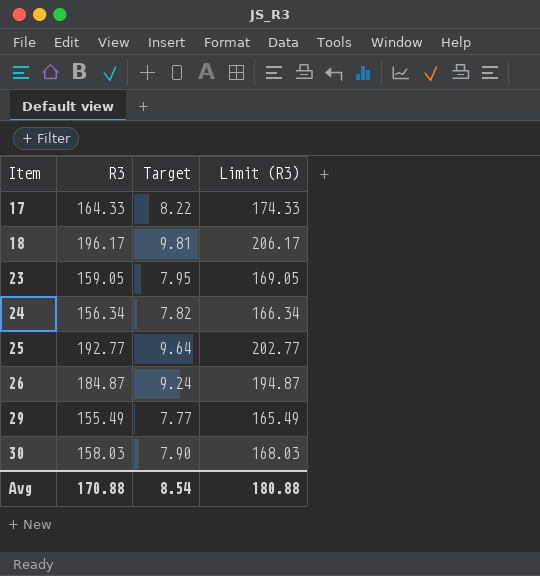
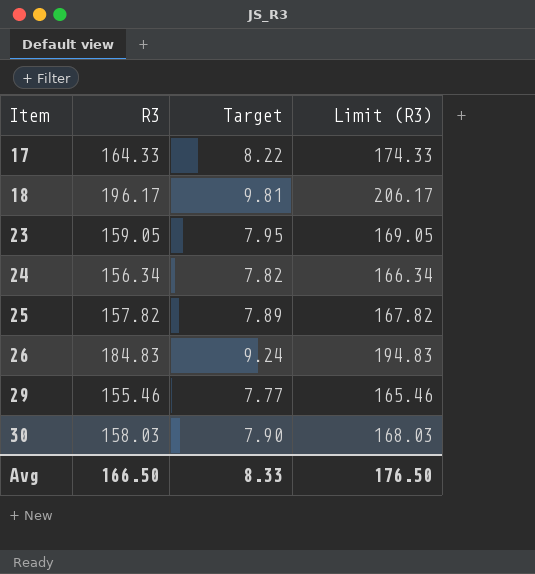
25 | R3: 192.77 -> 157.82
25 | Target: 9.64 -> 7.89
25 | Limit (R3): 202.77 -> 167.82
26 | R3: 184.87 -> 184.83
26 | Limit (R3): 194.87 -> 194.83
29 | R3: 155.49 -> 155.46
29 | Limit (R3): 165.49 -> 165.46
Avg | R3: 170.88 -> 166.50
Avg | Target: 8.54 -> 8.33
Avg | Limit (R3): 180.88 -> 176.50

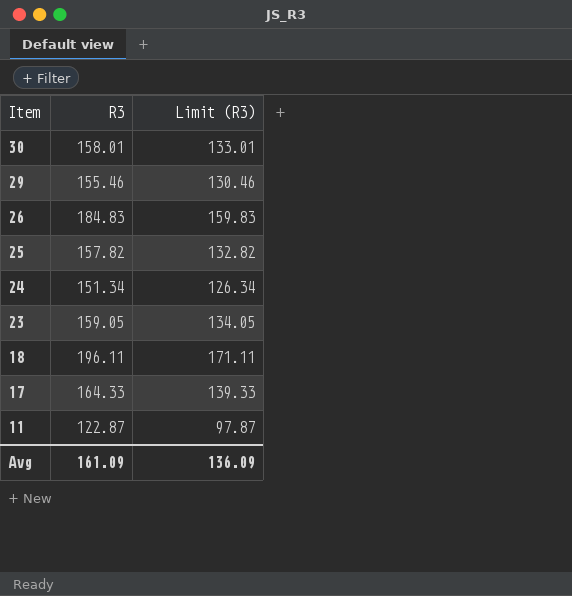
row order: Item ascending -> Item descending
column Target | formula: [R3] * 0.05 -> none
column Limit (R3) | formula: [R3] + 10 -> [R3] - 25
30 | R3: 158.03 -> 158.01
24 | R3: 156.34 -> 151.34
18 | R3: 196.17 -> 196.11
row 11: none -> 122.87 | 97.87
Avg | R3: 166.50 -> 161.09
Avg | Limit (R3): 176.50 -> 136.09

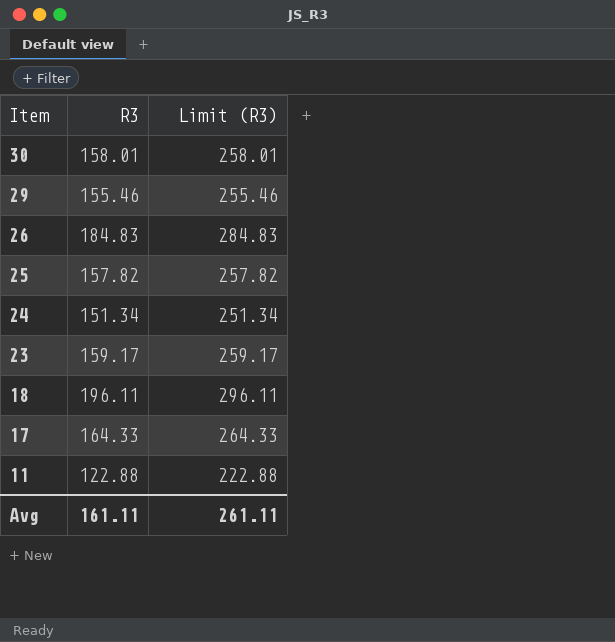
column Limit (R3) | formula: [R3] - 25 -> [R3] + 100
23 | R3: 159.05 -> 159.17
11 | R3: 122.87 -> 122.88
Avg | R3: 161.09 -> 161.11
Avg | Limit (R3): 136.09 -> 261.11

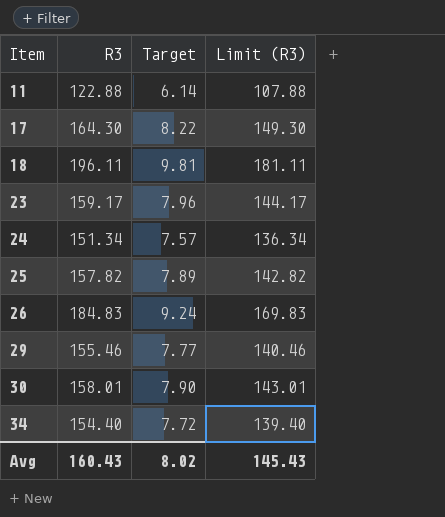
row order: Item descending -> Item ascending
column Target | formula: none -> [R3] * 0.05
column Limit (R3) | formula: [R3] + 100 -> [R3] - 15
17 | R3: 164.33 -> 164.30
row 34: none -> 154.40 | 7.72 | 139.40
Avg | R3: 161.11 -> 160.43
Avg | Limit (R3): 261.11 -> 145.43

